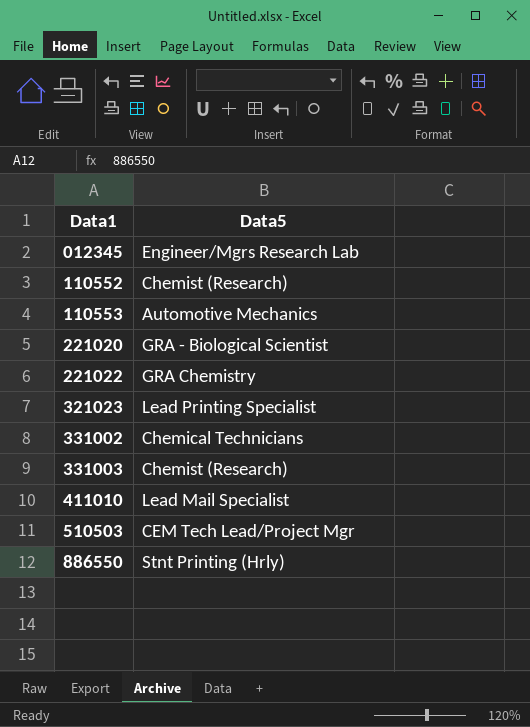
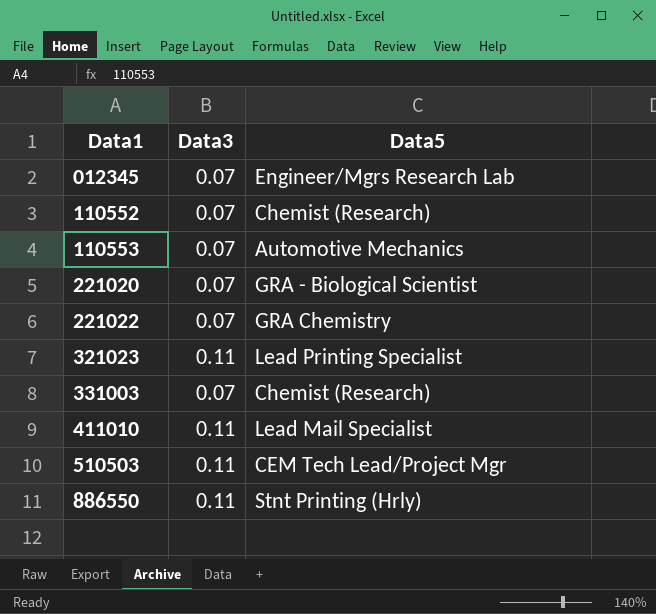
column Data3 | position: none -> 2
row 331002: Chemical Technicians -> none

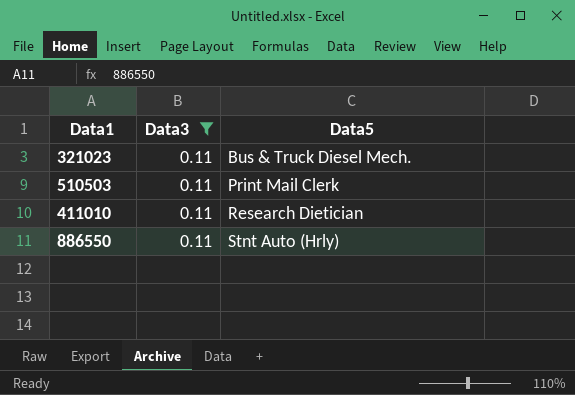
filter: none -> Data3 = 0.11
row order: Data1 ascending -> Data5 ascending
321023 | Data5: Lead Printing Specialist -> Bus & Truck Diesel Mech.
510503 | Data5: CEM Tech Lead/Project Mgr -> Print Mail Clerk
411010 | Data5: Lead Mail Specialist -> Research Dietician
886550 | Data5: Stnt Printing (Hrly) -> Stnt Auto (Hrly)

